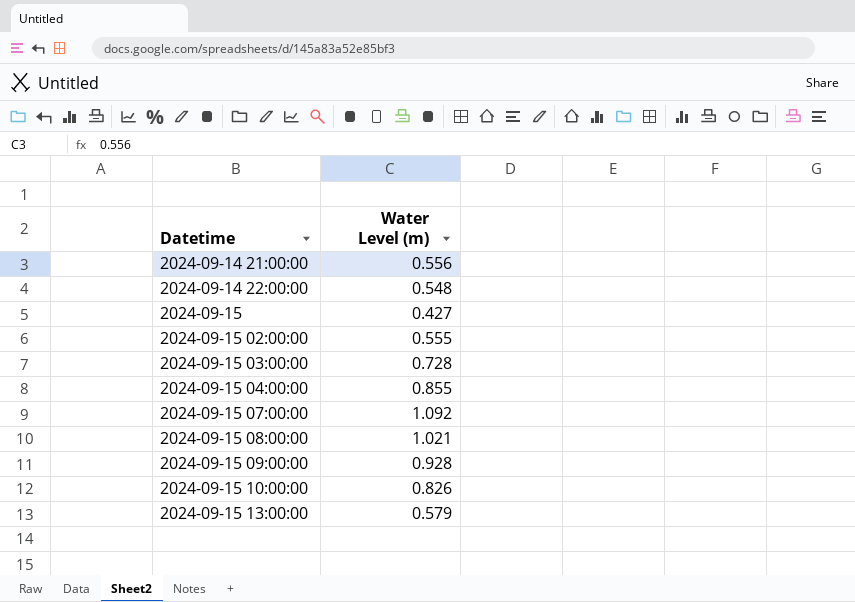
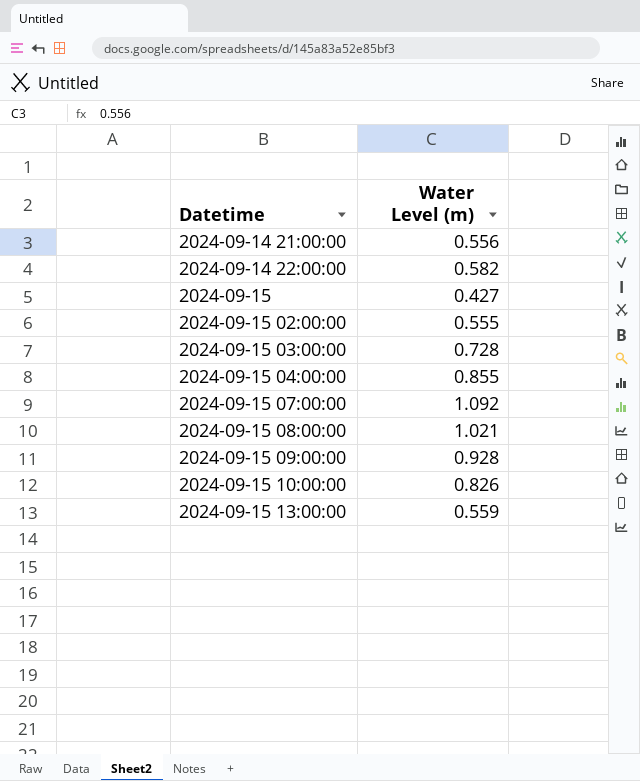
2024-09-14 22:00:00 | Water Level (m): 0.548 -> 0.582
2024-09-15 13:00:00 | Water Level (m): 0.579 -> 0.559

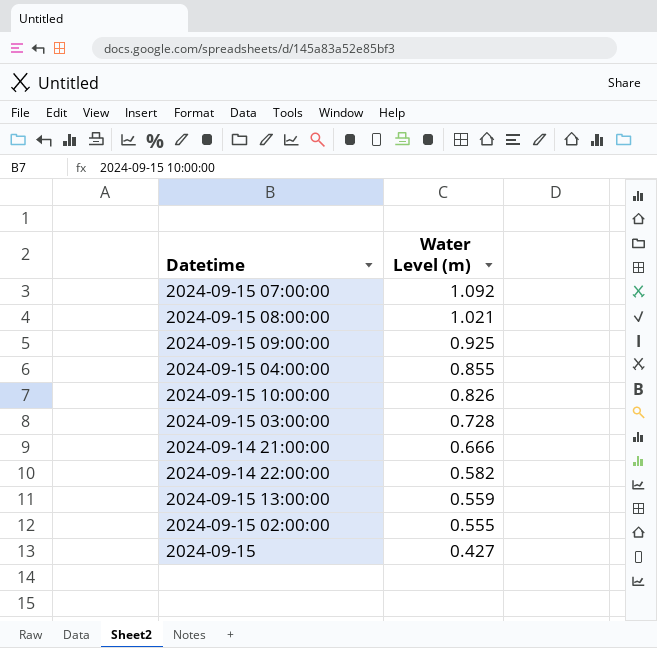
row order: Datetime ascending -> Water Level (m) descending
2024-09-15 09:00:00 | Water Level (m): 0.928 -> 0.925
2024-09-14 21:00:00 | Water Level (m): 0.556 -> 0.666

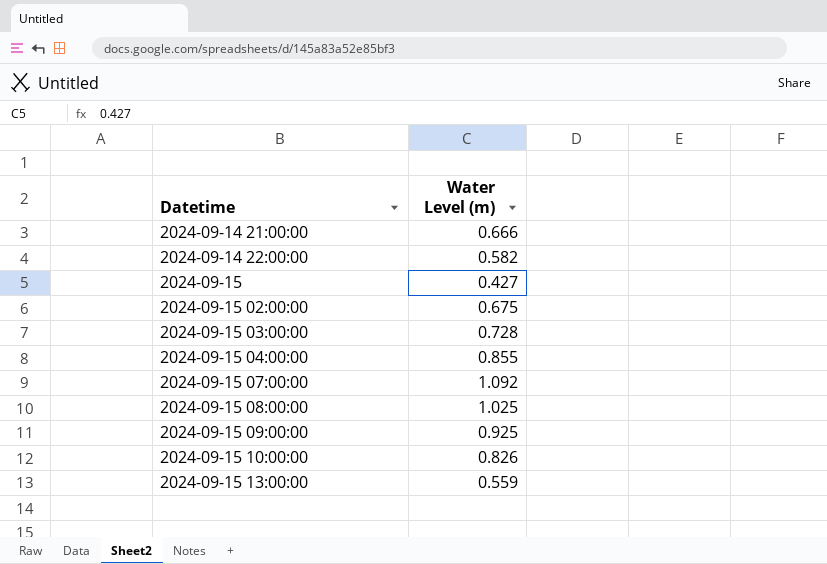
row order: Water Level (m) descending -> Datetime ascending
2024-09-15 02:00:00 | Water Level (m): 0.555 -> 0.675
2024-09-15 08:00:00 | Water Level (m): 1.021 -> 1.025

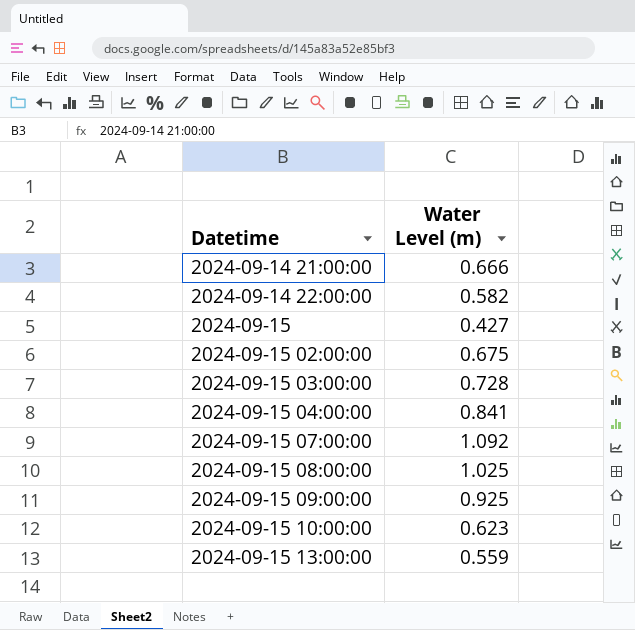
2024-09-15 04:00:00 | Water Level (m): 0.855 -> 0.841
2024-09-15 10:00:00 | Water Level (m): 0.826 -> 0.623

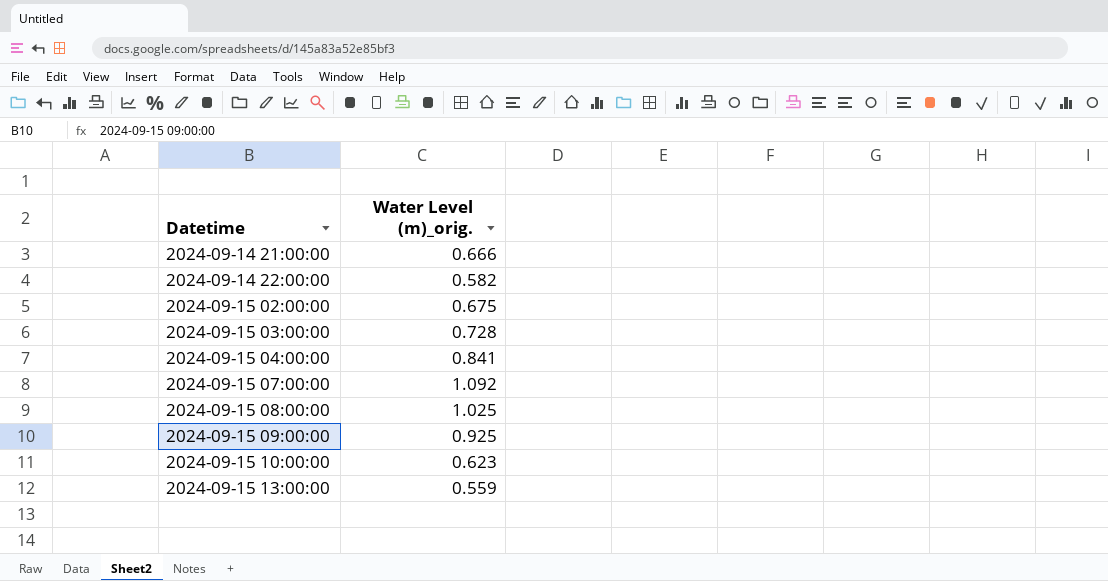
column name: Water Level (m) -> Water Level (m)_orig.
row 2024-09-15: 0.427 -> none

